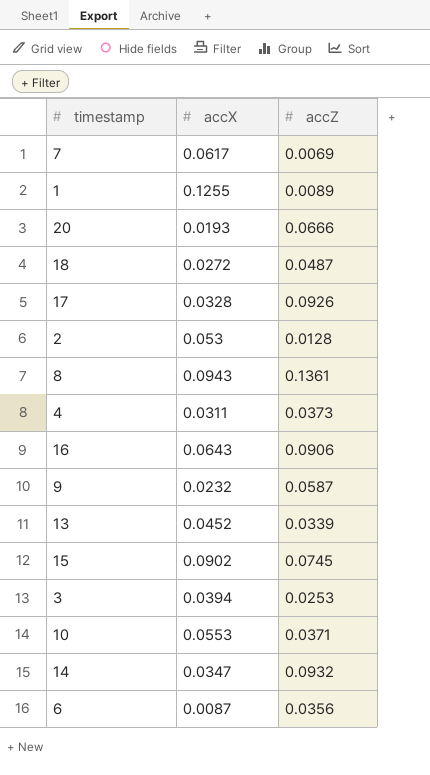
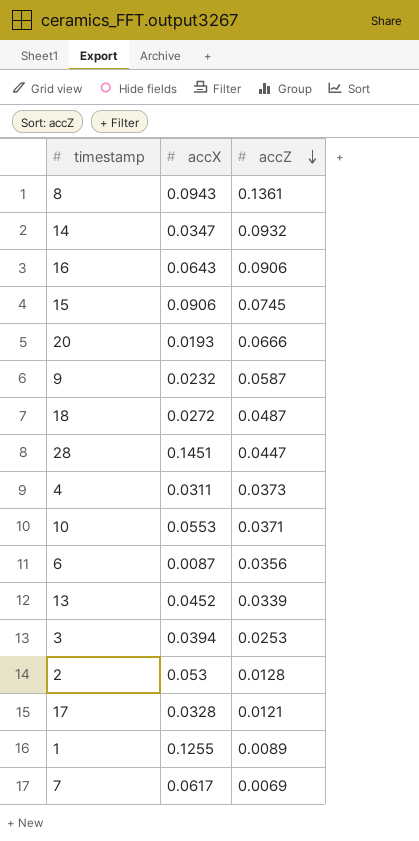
row order: none -> accZ descending
15 | accX: 0.0902 -> 0.0906
row 28: none -> 0.1451 | 0.0447
17 | accZ: 0.0926 -> 0.0121

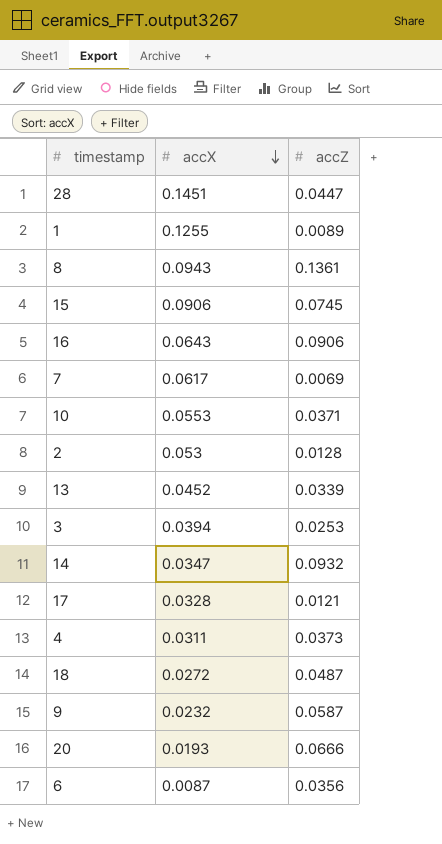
row order: accZ descending -> accX descending

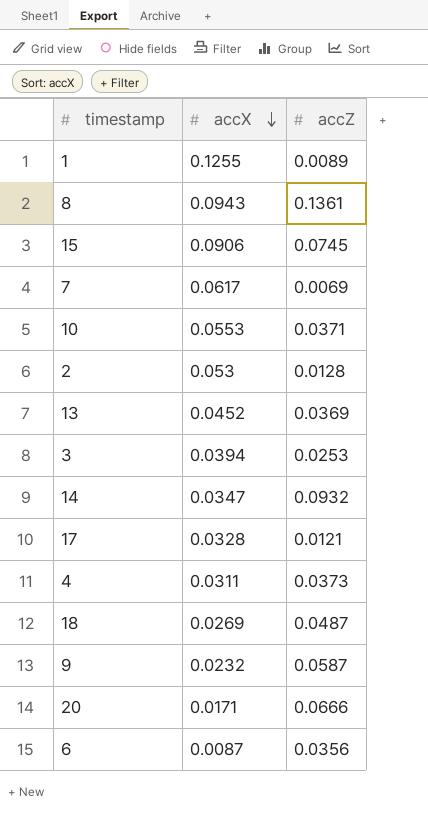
row 28: 0.1451 | 0.0447 -> none
row 16: 0.0643 | 0.0906 -> none
13 | accZ: 0.0339 -> 0.0369
18 | accX: 0.0272 -> 0.0269
20 | accX: 0.0193 -> 0.0171

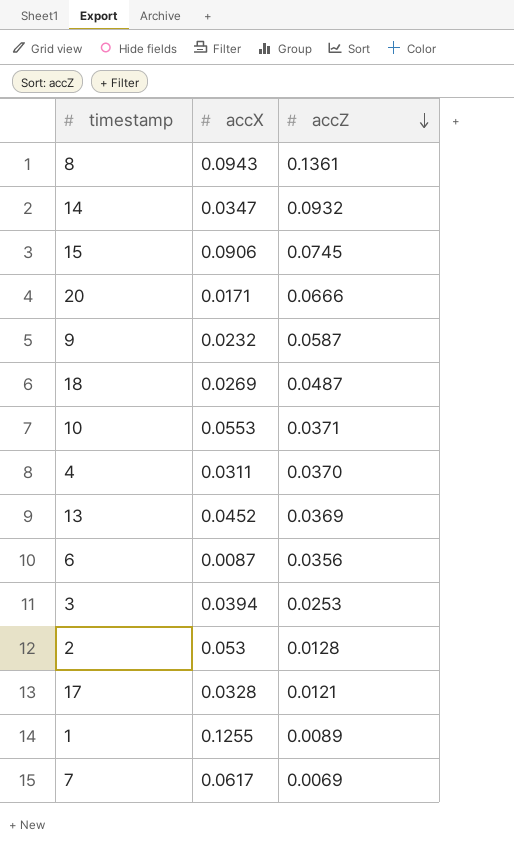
row order: accX descending -> accZ descending
4 | accZ: 0.0373 -> 0.0370

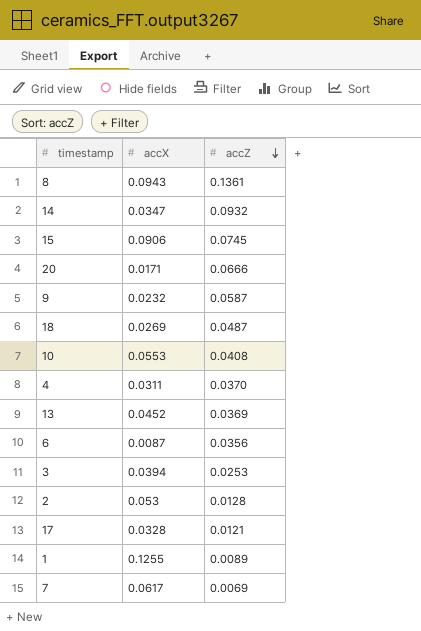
10 | accZ: 0.0371 -> 0.0408

